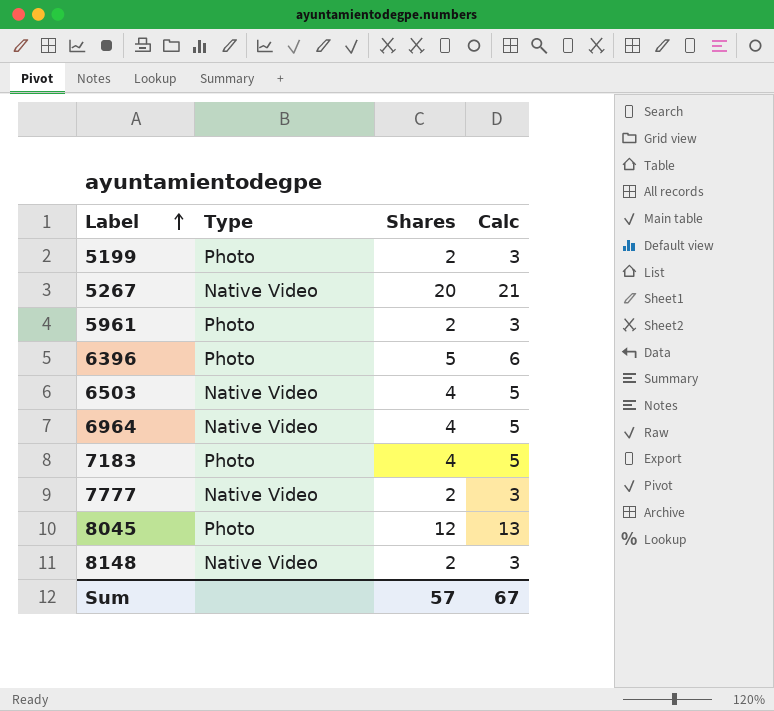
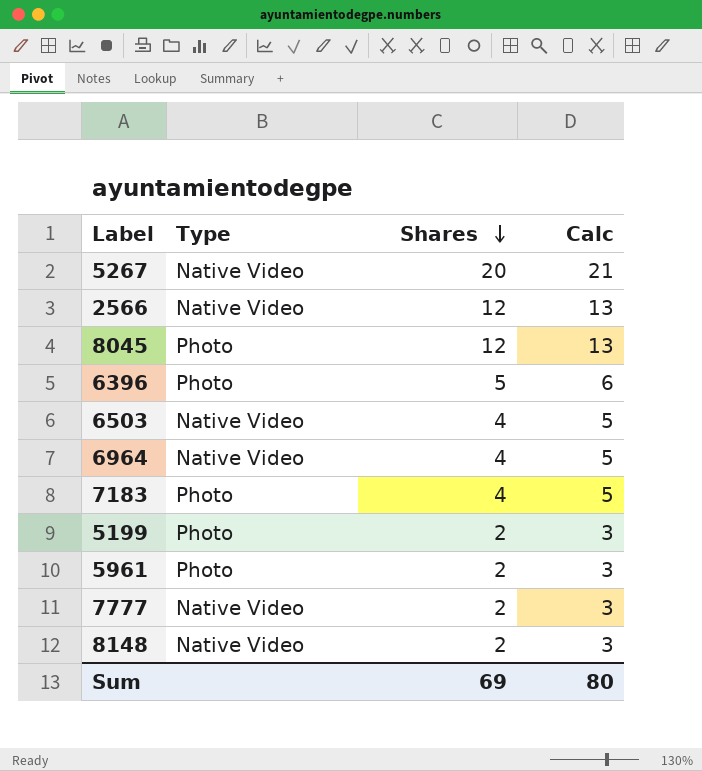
row order: Label ascending -> Shares descending
row 2566: none -> Native Video | 12 | 13
Sum | Shares: 57 -> 69
Sum | Calc: 67 -> 80

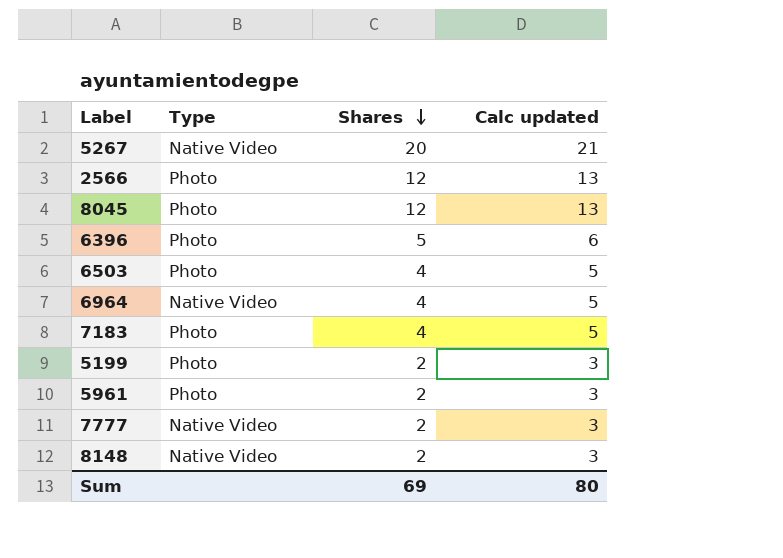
column name: Calc -> Calc updated
2566 | Type: Native Video -> Photo
6503 | Type: Native Video -> Photo

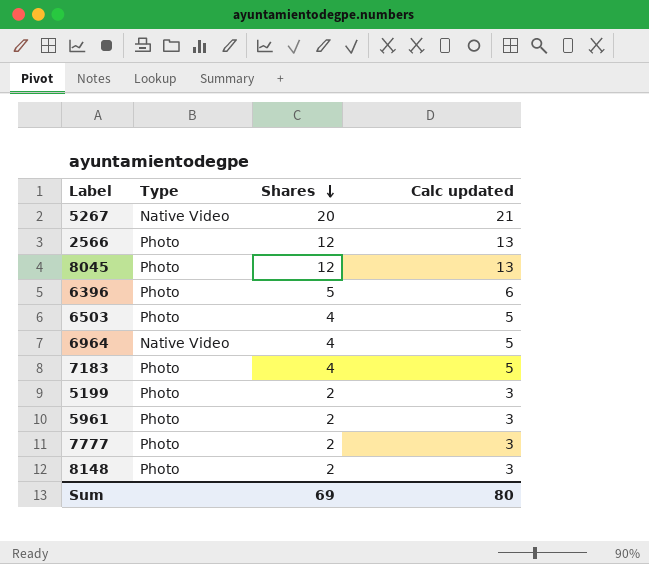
7777 | Type: Native Video -> Photo
8148 | Type: Native Video -> Photo

